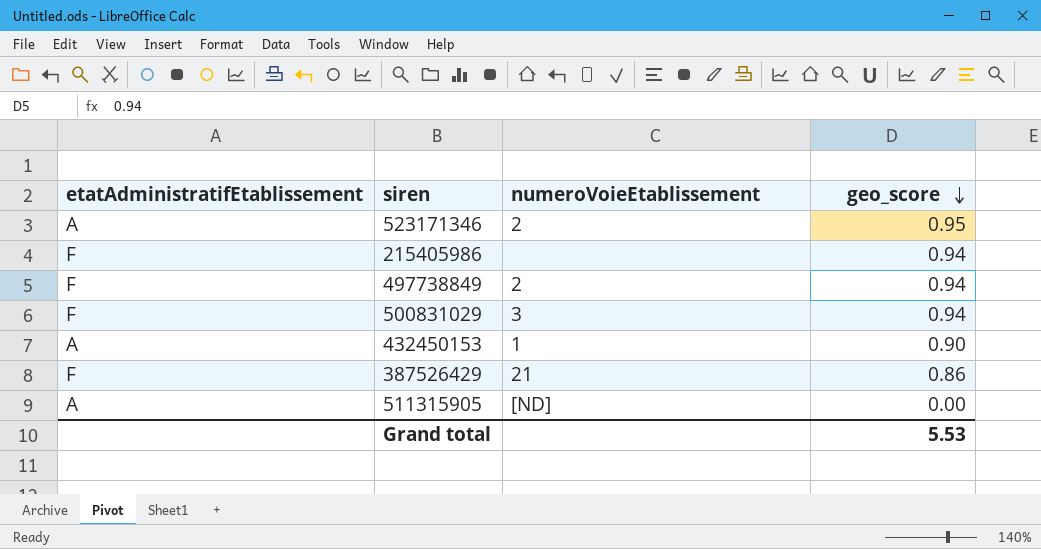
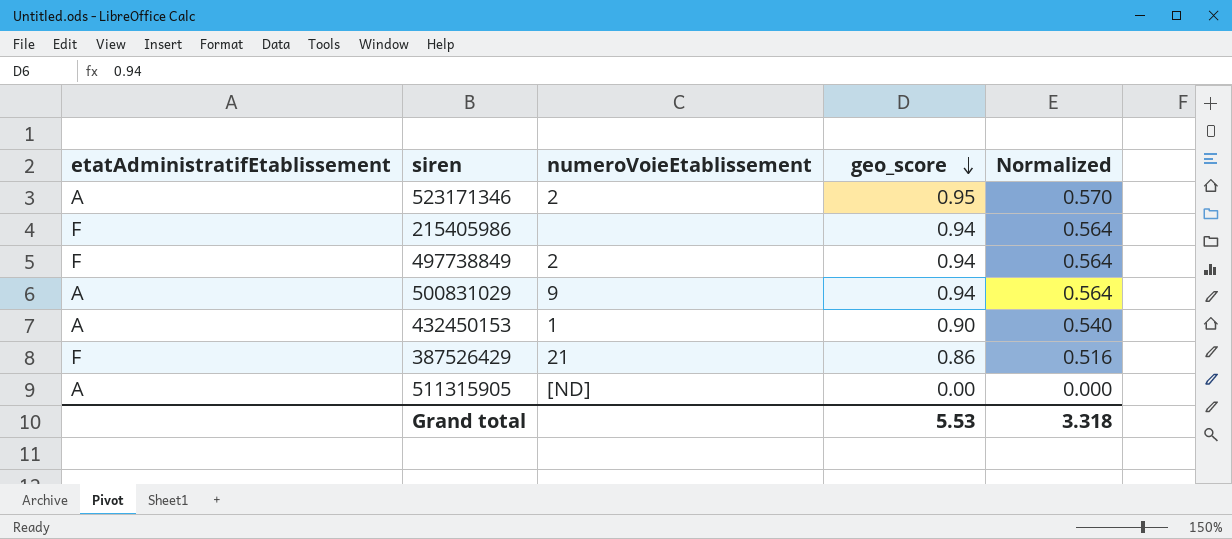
column Normalized | formula: none -> [geo_score] * 0.6
500831029 | etatAdministratifEtablissement: F -> A
500831029 | numeroVoieEtablissement: 3 -> 9

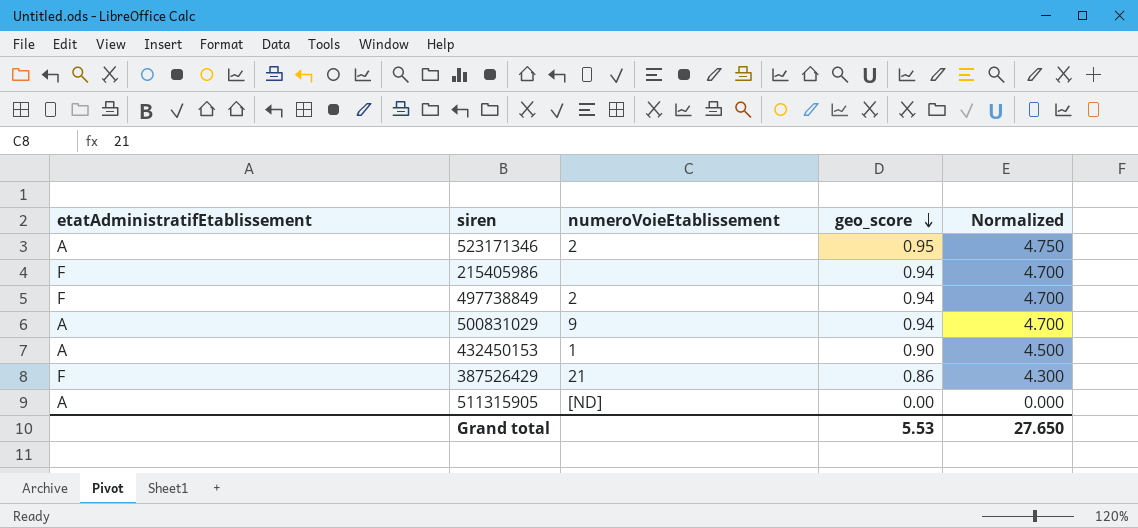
column Normalized | formula: [geo_score] * 0.6 -> [geo_score] * 5
Grand total | Normalized: 3.318 -> 27.650

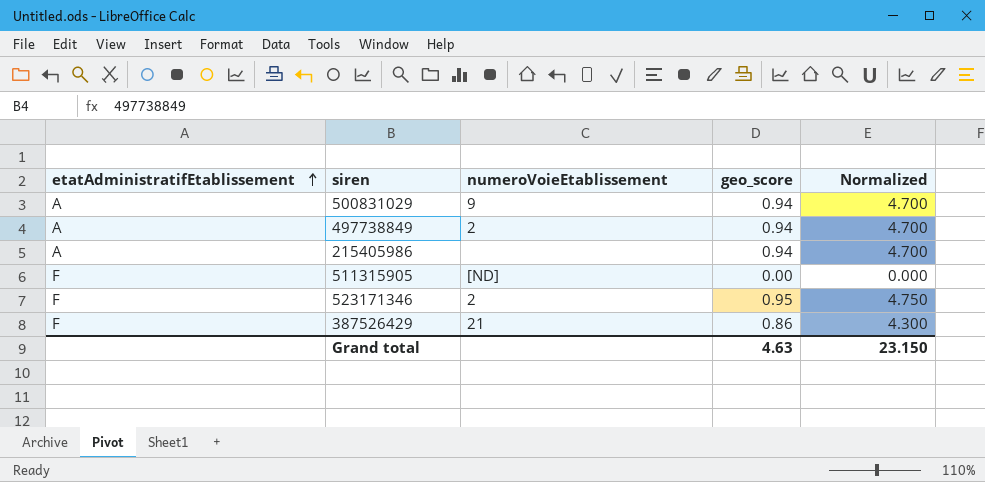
row order: geo_score descending -> etatAdministratifEtablissement ascending
row 432450153: A | 1 | 0.90 | 4.500 -> none
497738849 | etatAdministratifEtablissement: F -> A
215405986 | etatAdministratifEtablissement: F -> A
511315905 | etatAdministratifEtablissement: A -> F
523171346 | etatAdministratifEtablissement: A -> F
Grand total | geo_score: 5.53 -> 4.63
Grand total | Normalized: 27.650 -> 23.150

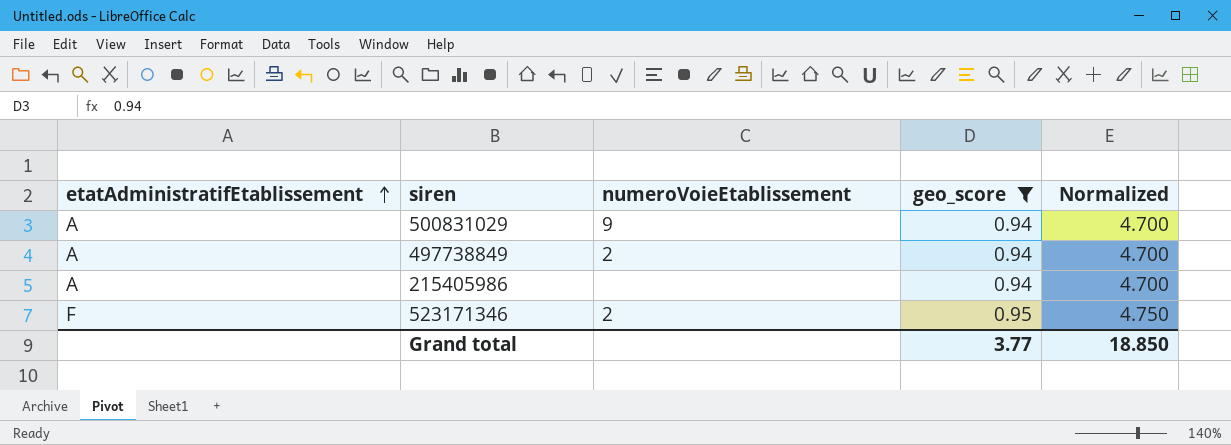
filter: none -> geo_score >= 0.94
Grand total | geo_score: 4.63 -> 3.77
Grand total | Normalized: 23.150 -> 18.850

